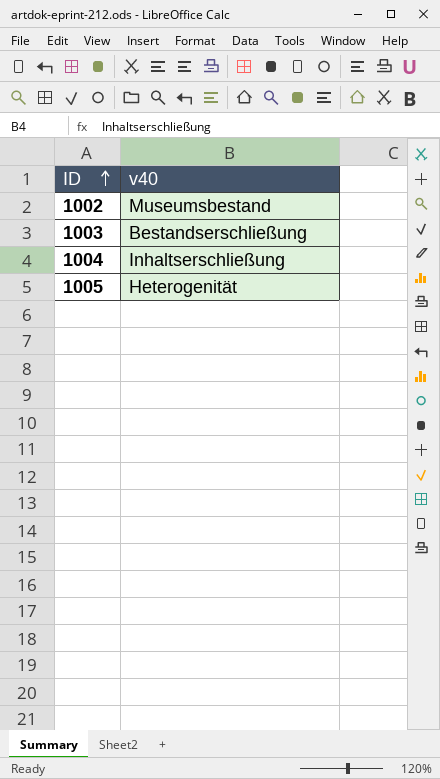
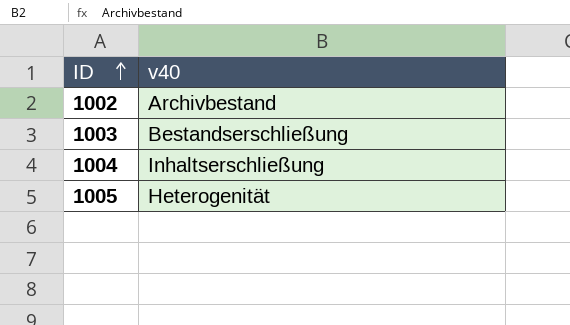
1002 | v40: Museumsbestand -> Archivbestand

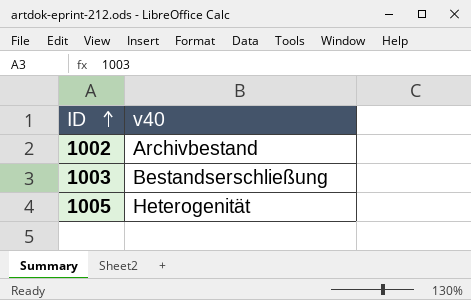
row 1004: Inhaltserschließung -> none

